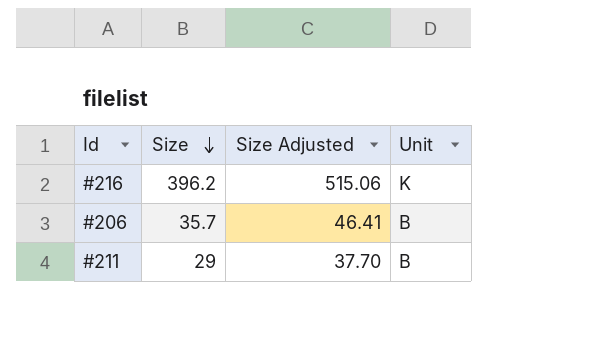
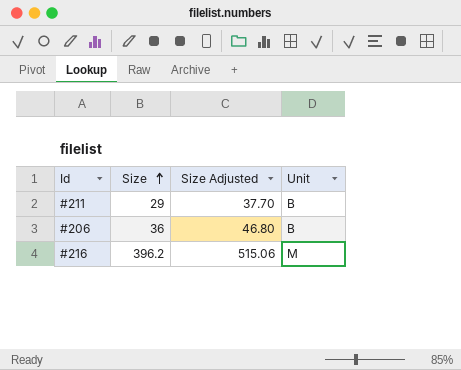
row order: Size descending -> Size ascending
#206 | Size: 35.7 -> 36
#206 | Size Adjusted: 46.41 -> 46.80
#216 | Unit: K -> M

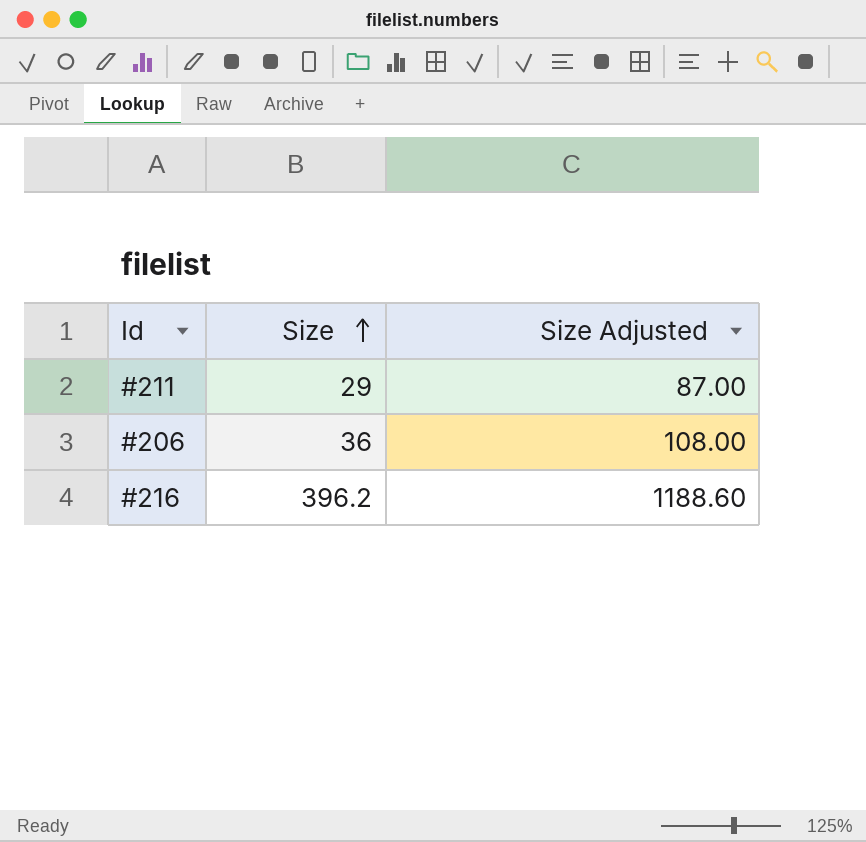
column Unit | position: 4 -> none
column Size Adjusted | formula: [Size] * 1.3 -> [Size] * 3

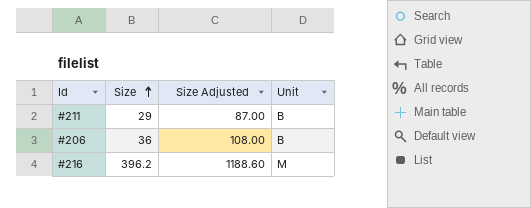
column Unit | position: none -> 4

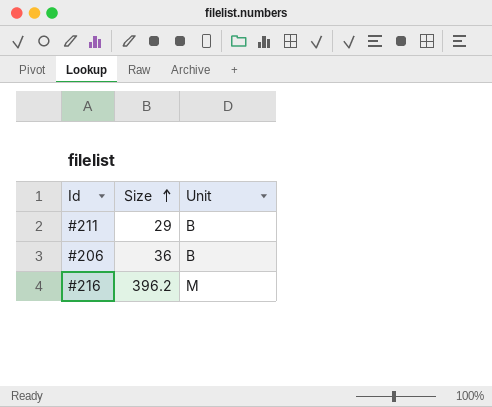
column Size Adjusted | formula: [Size] * 3 -> none

